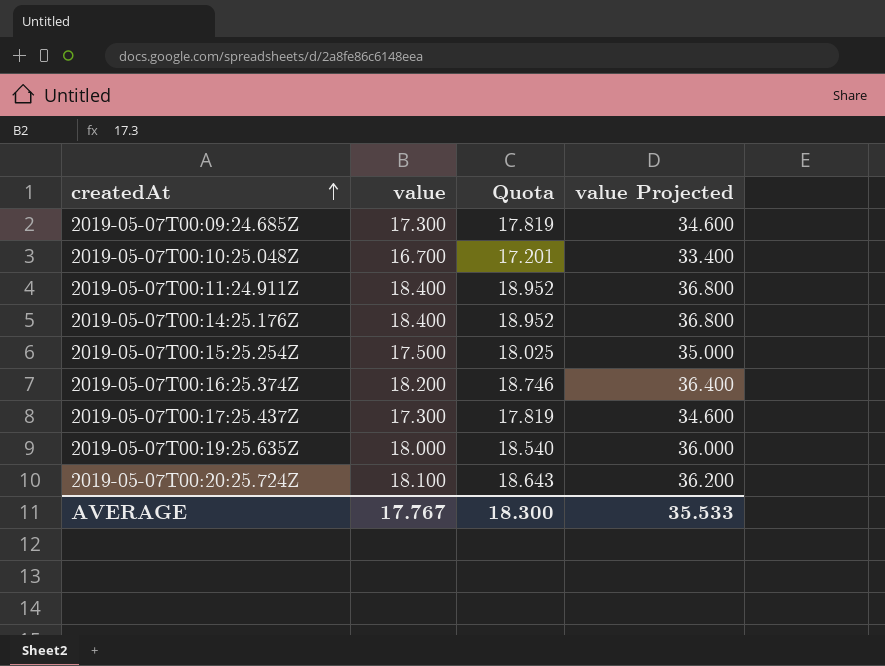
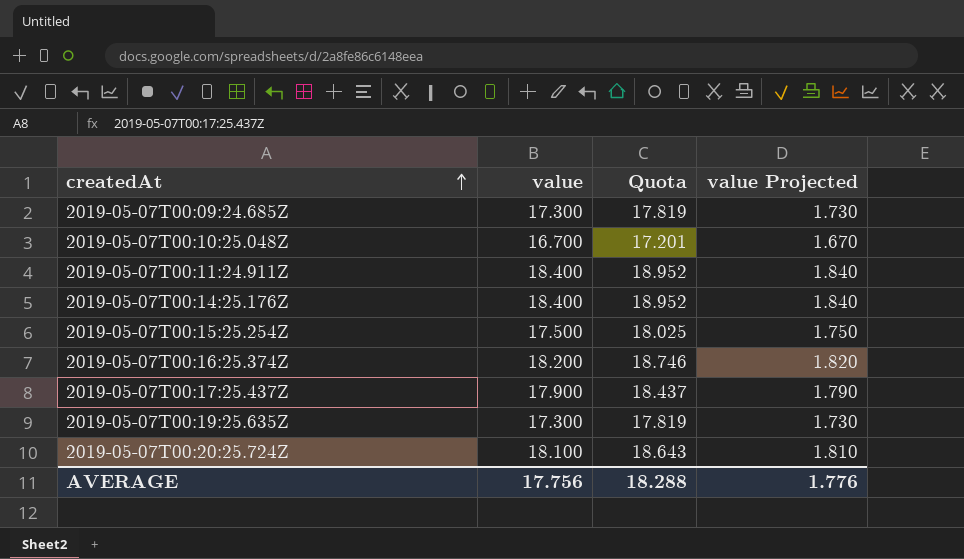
column value Projected | formula: [value] * 2 -> [value] * 0.1
2019-05-07T00:17:25.437Z | value: 17.300 -> 17.900
2019-05-07T00:17:25.437Z | Quota: 17.819 -> 18.437
2019-05-07T00:19:25.635Z | value: 18.000 -> 17.300
2019-05-07T00:19:25.635Z | Quota: 18.540 -> 17.819
AVERAGE | value: 17.767 -> 17.756
AVERAGE | Quota: 18.300 -> 18.288
AVERAGE | value Projected: 35.533 -> 1.776

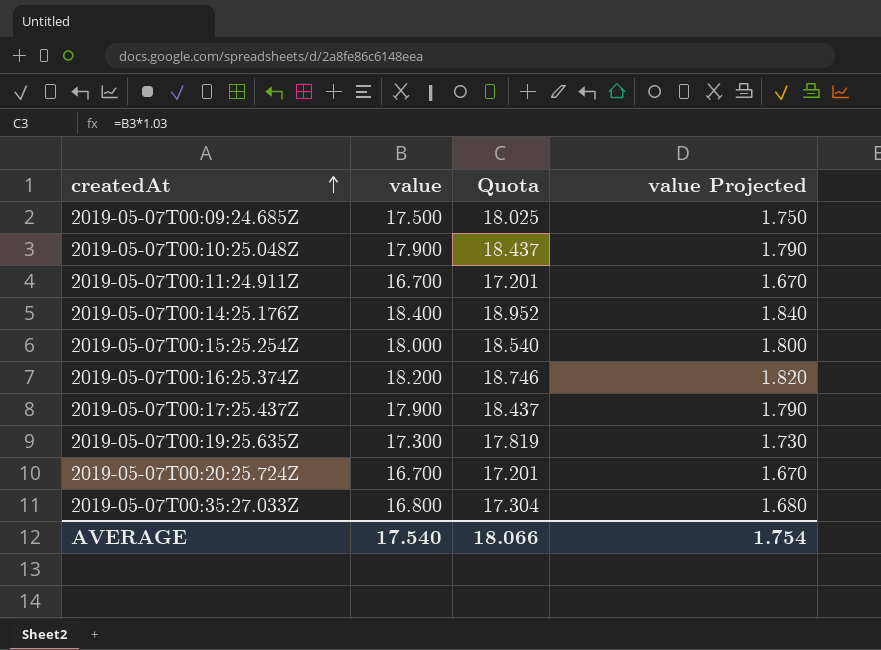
2019-05-07T00:09:24.685Z | value: 17.300 -> 17.500
2019-05-07T00:09:24.685Z | Quota: 17.819 -> 18.025
2019-05-07T00:09:24.685Z | value Projected: 1.730 -> 1.750
2019-05-07T00:10:25.048Z | value: 16.700 -> 17.900
2019-05-07T00:10:25.048Z | Quota: 17.201 -> 18.437
2019-05-07T00:10:25.048Z | value Projected: 1.670 -> 1.790
2019-05-07T00:11:24.911Z | value: 18.400 -> 16.700
2019-05-07T00:11:24.911Z | Quota: 18.952 -> 17.201
2019-05-07T00:11:24.911Z | value Projected: 1.840 -> 1.670
2019-05-07T00:15:25.254Z | value: 17.500 -> 18.000
2019-05-07T00:15:25.254Z | Quota: 18.025 -> 18.540
2019-05-07T00:15:25.254Z | value Projected: 1.750 -> 1.800
2019-05-07T00:20:25.724Z | value: 18.100 -> 16.700
2019-05-07T00:20:25.724Z | Quota: 18.643 -> 17.201
2019-05-07T00:20:25.724Z | value Projected: 1.810 -> 1.670
row 2019-05-07T00:35:27.033Z: none -> 16.800 | 17.304 | 1.680
AVERAGE | value: 17.756 -> 17.540
AVERAGE | Quota: 18.288 -> 18.066
AVERAGE | value Projected: 1.776 -> 1.754

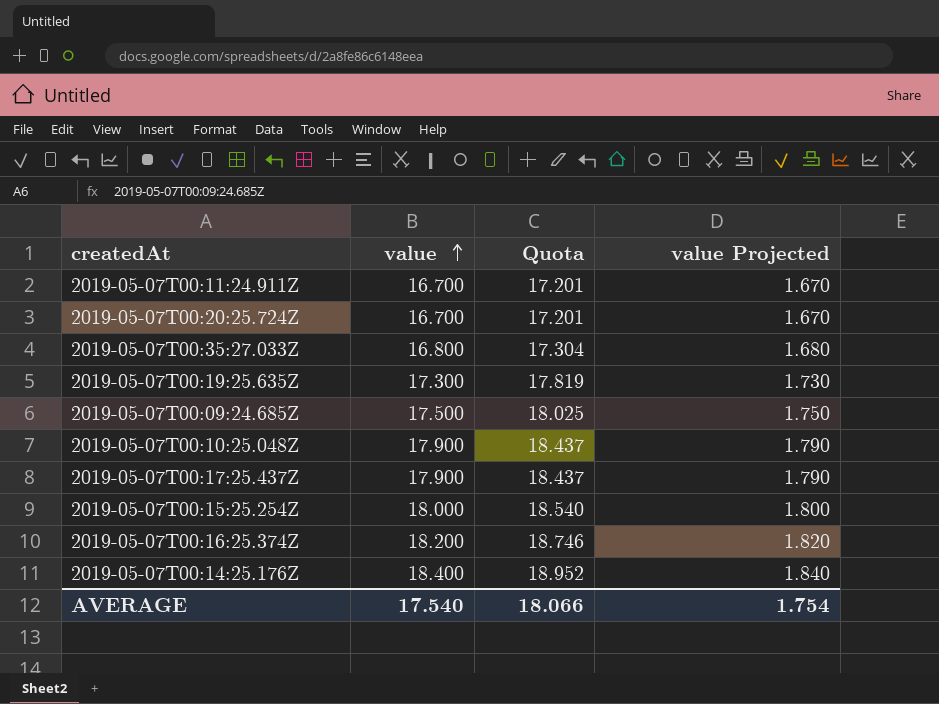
row order: createdAt ascending -> value ascending

